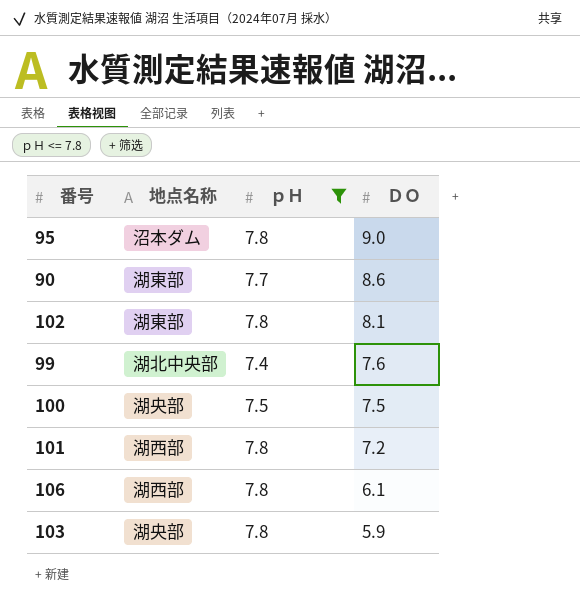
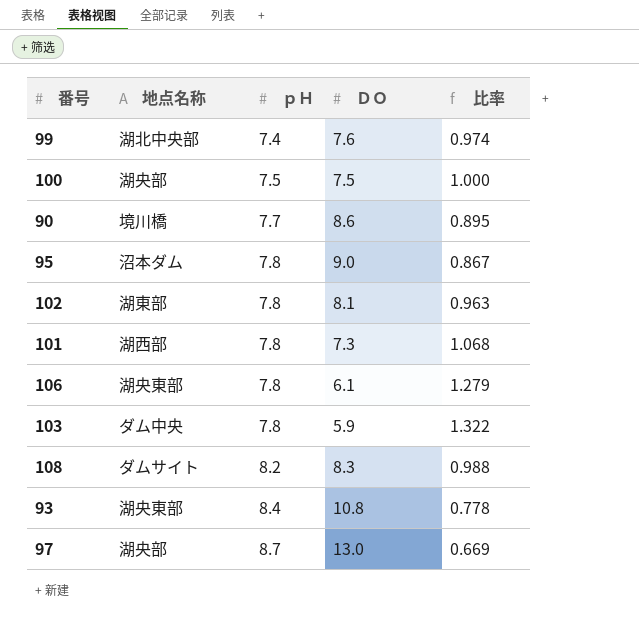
filter: ｐＨ <= 7.8 -> none
row order: ＤＯ descending -> ｐＨ ascending
column 比率 | formula: none -> [ｐＨ] / [ＤＯ]
90 | 地点名称: 湖東部 -> 境川橋
101 | ＤＯ: 7.2 -> 7.3
106 | 地点名称: 湖西部 -> 湖央東部
103 | 地点名称: 湖央部 -> ダム中央

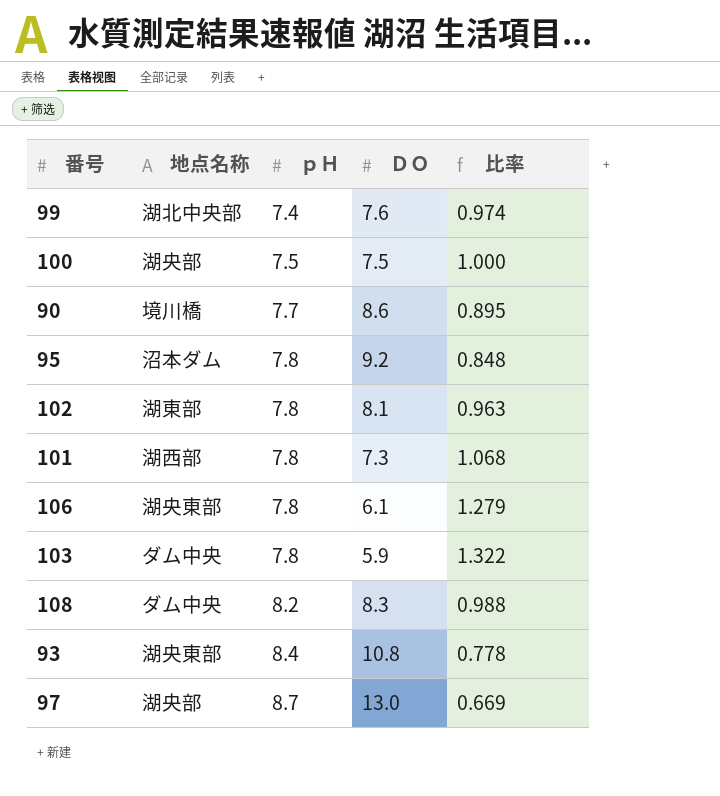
95 | ＤＯ: 9.0 -> 9.2
95 | 比率: 0.867 -> 0.848
108 | 地点名称: ダムサイト -> ダム中央

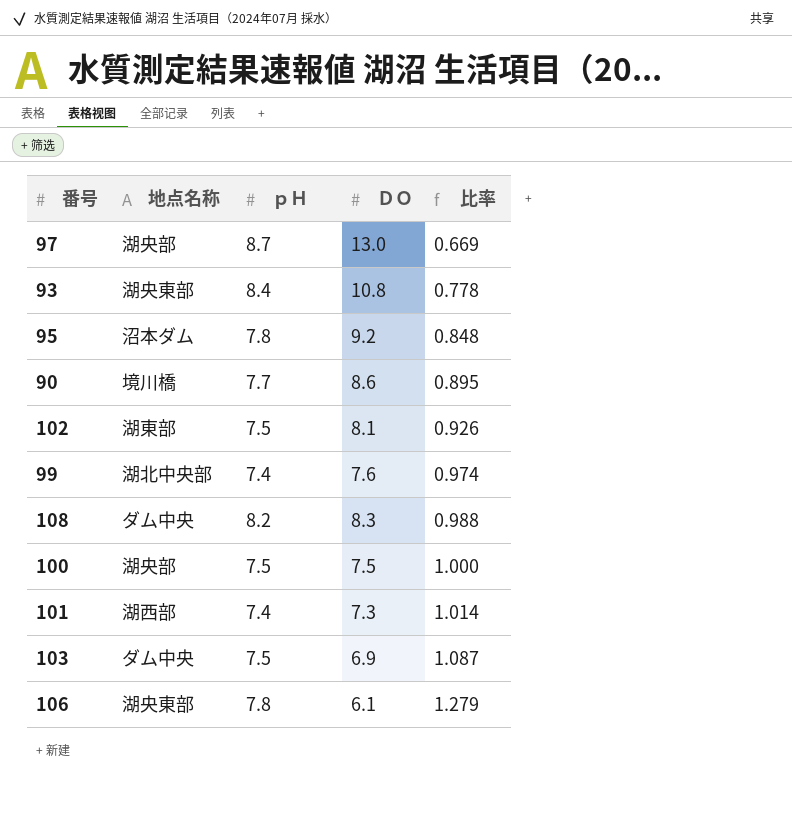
row order: ｐＨ ascending -> 比率 ascending
102 | ｐＨ: 7.8 -> 7.5
102 | 比率: 0.963 -> 0.926
101 | ｐＨ: 7.8 -> 7.4
101 | 比率: 1.068 -> 1.014
103 | ｐＨ: 7.8 -> 7.5
103 | ＤＯ: 5.9 -> 6.9
103 | 比率: 1.322 -> 1.087

